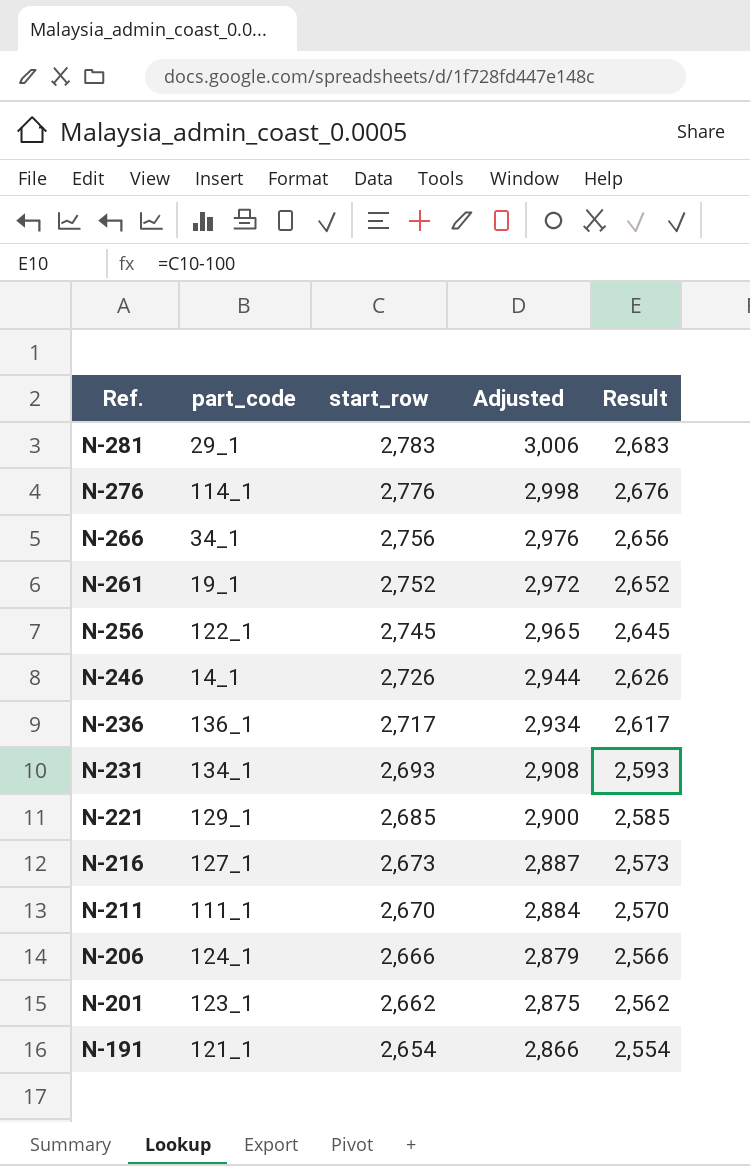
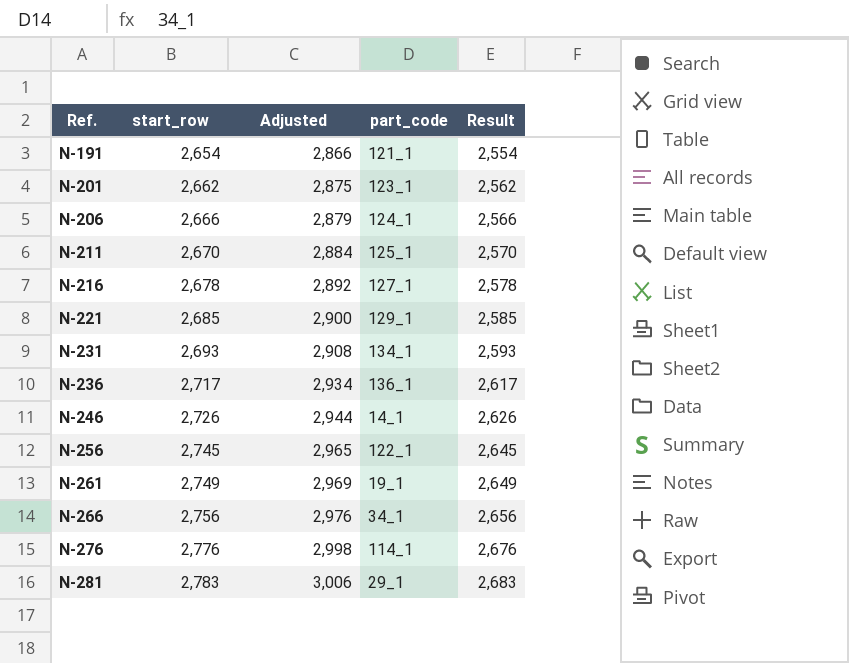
row order: Ref. descending -> Ref. ascending
column part_code | position: 2 -> 4
N-211 | part_code: 111_1 -> 125_1
N-216 | start_row: 2,673 -> 2,678
N-216 | Adjusted: 2,887 -> 2,892
N-216 | Result: 2,573 -> 2,578
N-261 | start_row: 2,752 -> 2,749
N-261 | Adjusted: 2,972 -> 2,969
N-261 | Result: 2,652 -> 2,649

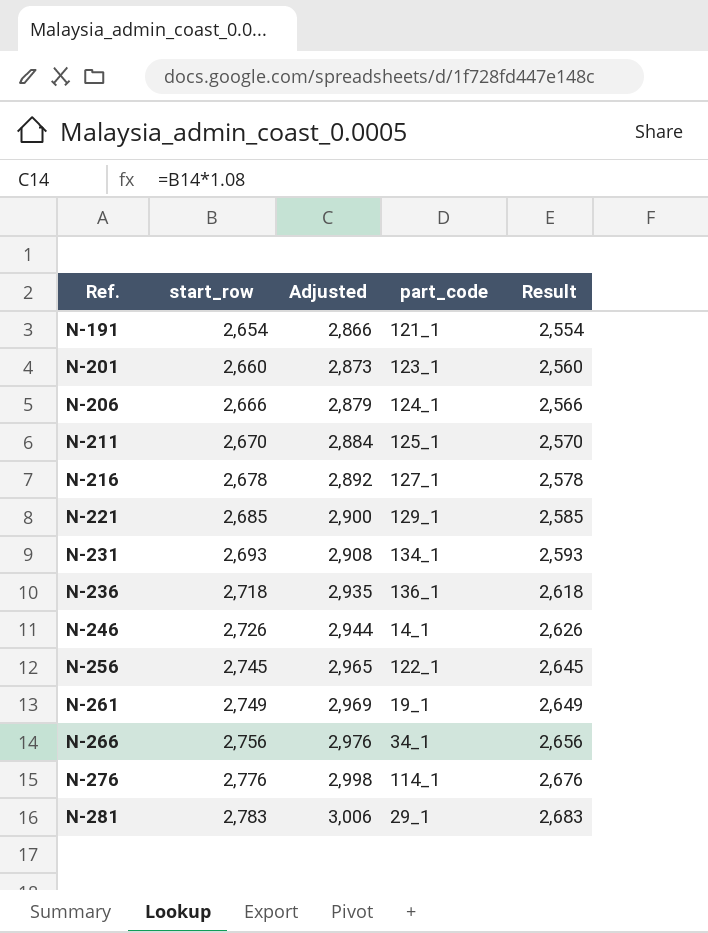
N-201 | start_row: 2,662 -> 2,660
N-201 | Adjusted: 2,875 -> 2,873
N-201 | Result: 2,562 -> 2,560
N-236 | start_row: 2,717 -> 2,718
N-236 | Adjusted: 2,934 -> 2,935
N-236 | Result: 2,617 -> 2,618

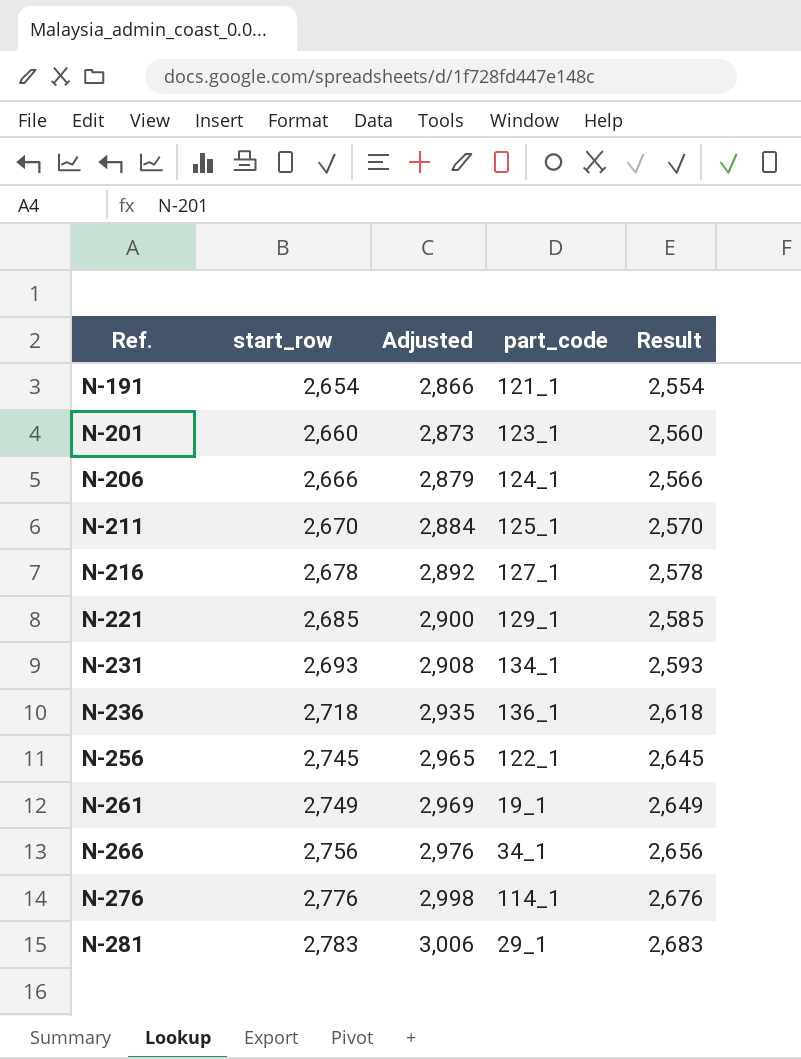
row N-246: 2,726 | 2,944 | 14_1 | 2,626 -> none

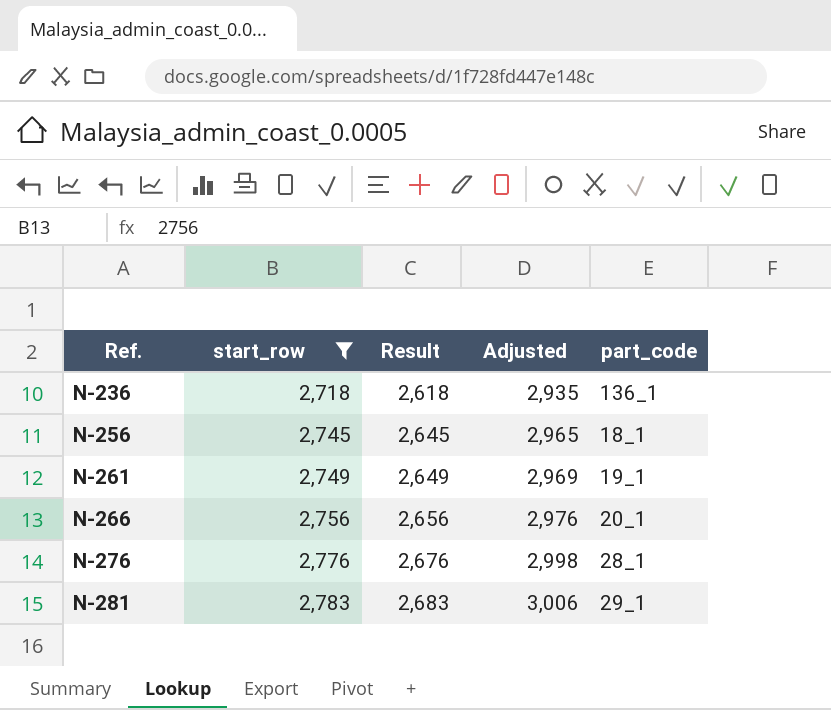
filter: none -> start_row >= 2,718
column Result | position: 5 -> 3
N-256 | part_code: 122_1 -> 18_1
N-266 | part_code: 34_1 -> 20_1
N-276 | part_code: 114_1 -> 28_1

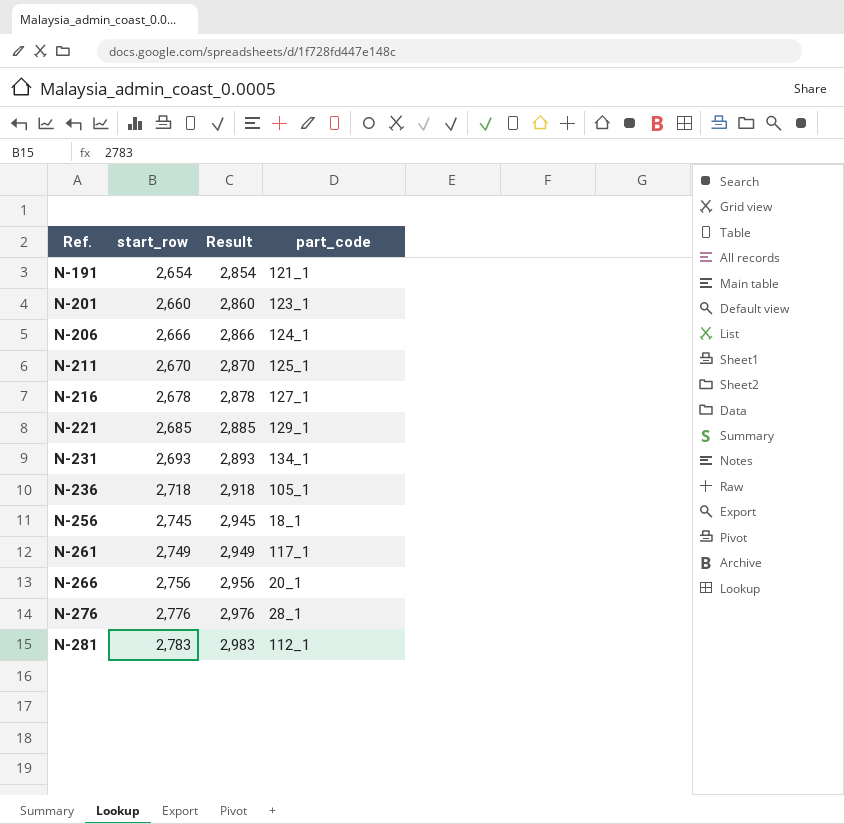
filter: start_row >= 2,718 -> none
column Adjusted | formula: [start_row] * 1.08 -> none
column Result | formula: [start_row] - 100 -> [start_row] + 200
N-236 | part_code: 136_1 -> 105_1
N-261 | part_code: 19_1 -> 117_1
N-281 | part_code: 29_1 -> 112_1

